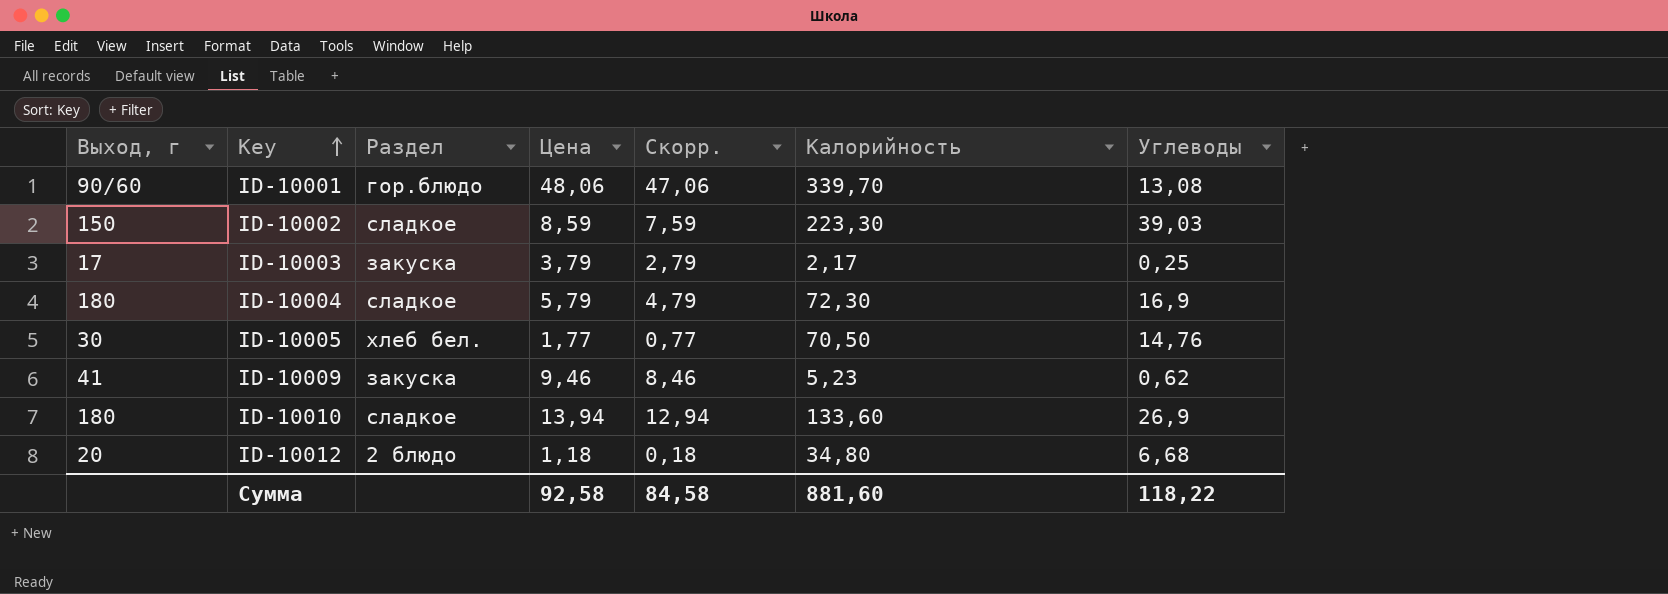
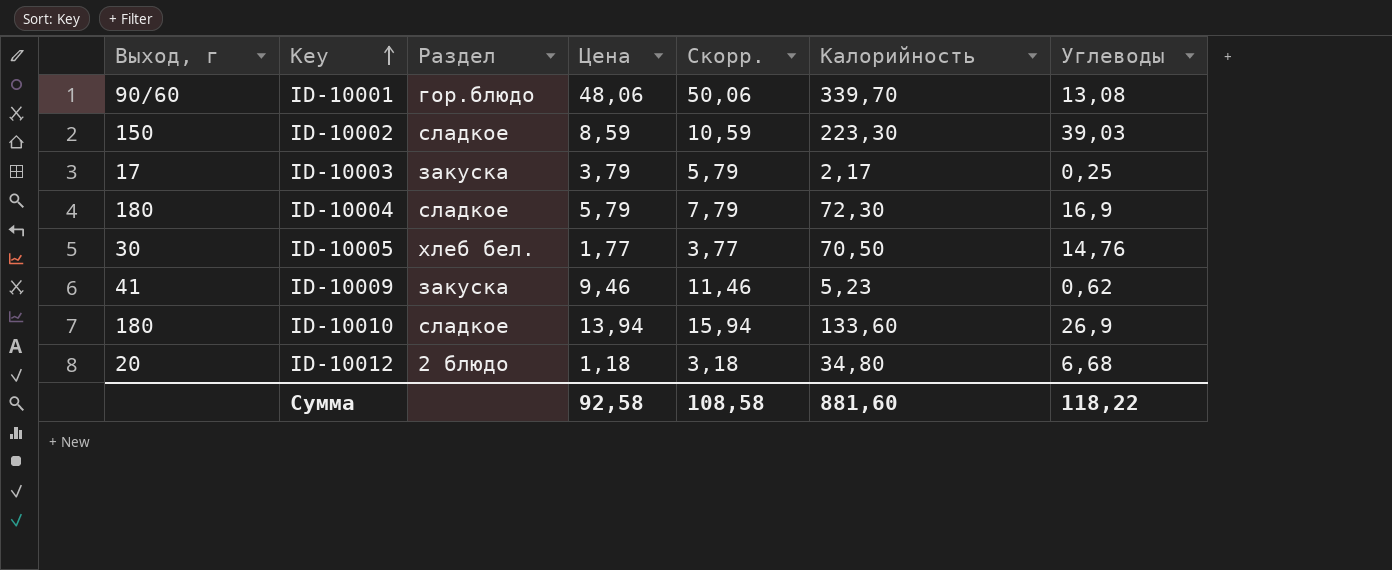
column Скорр. | formula: [Цена] - 1 -> [Цена] + 2
Сумма | Скорр.: 84,58 -> 108,58

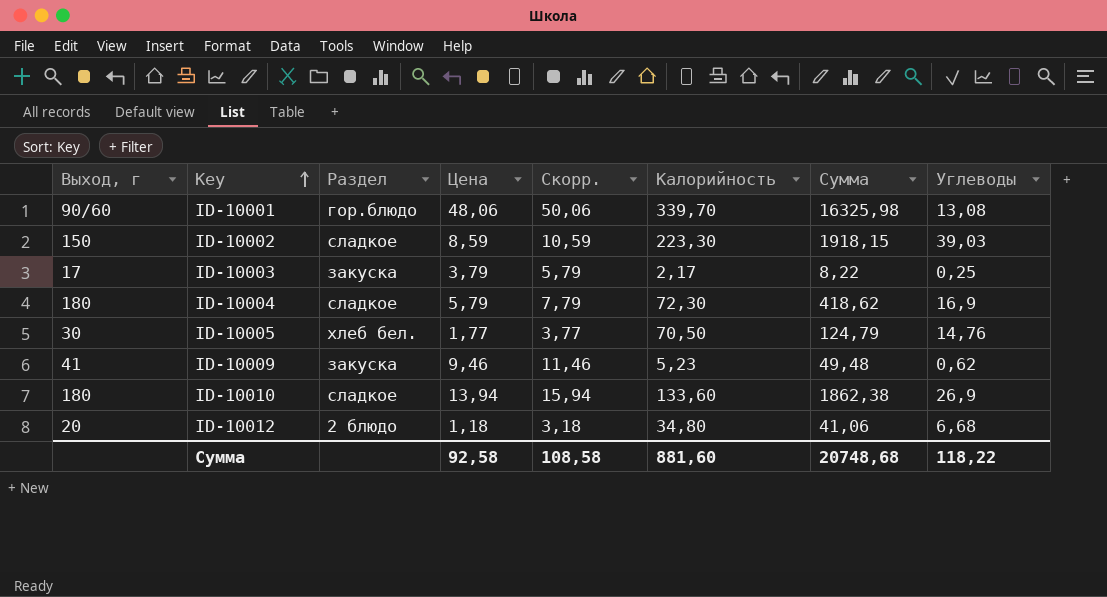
column Сумма | formula: none -> [Цена] * [Калорийность]

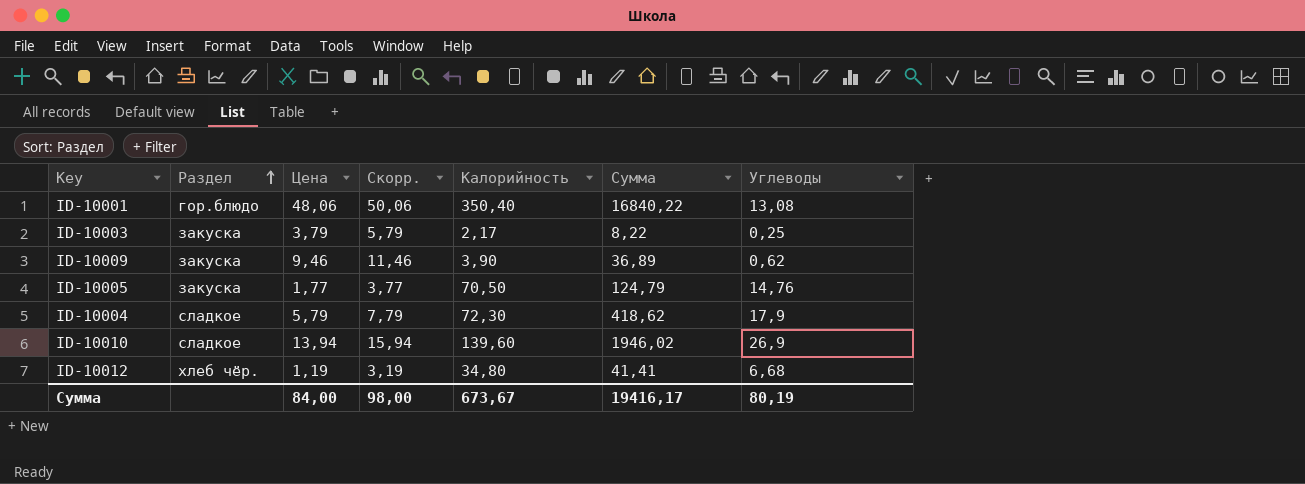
row order: Key ascending -> Раздел ascending
column Выход, г | position: 1 -> none
row ID-10002: 150 | сладкое | 8,59 | 10,59 | 223,30 | 1918,15 | 39,03 -> none
ID-10001 | Калорийность: 339,70 -> 350,40
ID-10001 | Сумма: 16325,98 -> 16840,22
ID-10009 | Калорийность: 5,23 -> 3,90
ID-10009 | Сумма: 49,48 -> 36,89
ID-10005 | Раздел: хлеб бел. -> закуска
ID-10004 | Углеводы: 16,9 -> 17,9
ID-10010 | Калорийность: 133,60 -> 139,60
ID-10010 | Сумма: 1862,38 -> 1946,02
ID-10012 | Раздел: 2 блюдо -> хлеб чёр.
ID-10012 | Цена: 1,18 -> 1,19
ID-10012 | Скорр.: 3,18 -> 3,19
ID-10012 | Сумма: 41,06 -> 41,41
Сумма | Цена: 92,58 -> 84,00
Сумма | Скорр.: 108,58 -> 98,00
Сумма | Калорийность: 881,60 -> 673,67
Сумма | Сумма: 20748,68 -> 19416,17
Сумма | Углеводы: 118,22 -> 80,19

